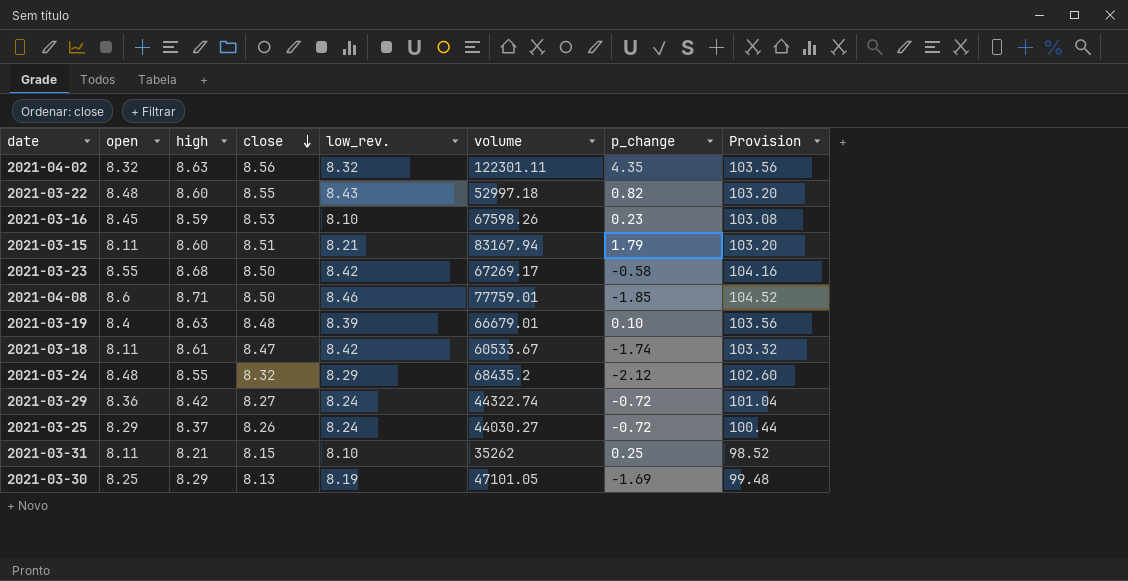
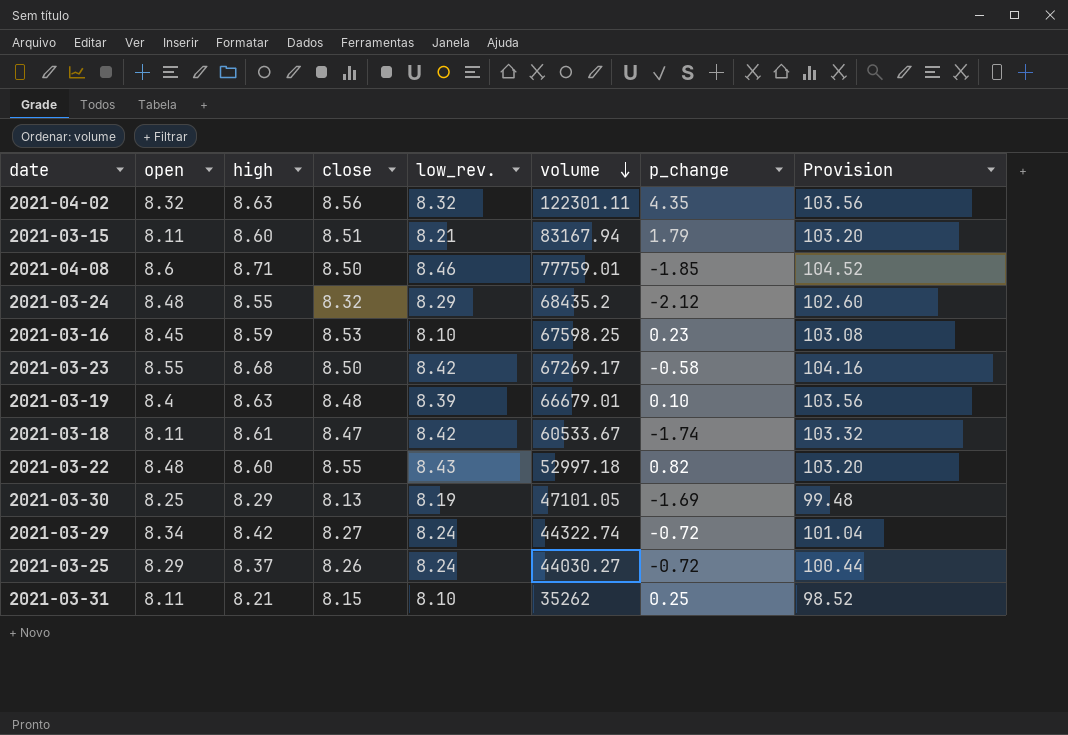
row order: close descending -> volume descending
2021-03-16 | volume: 67598.26 -> 67598.25
2021-03-29 | open: 8.36 -> 8.34

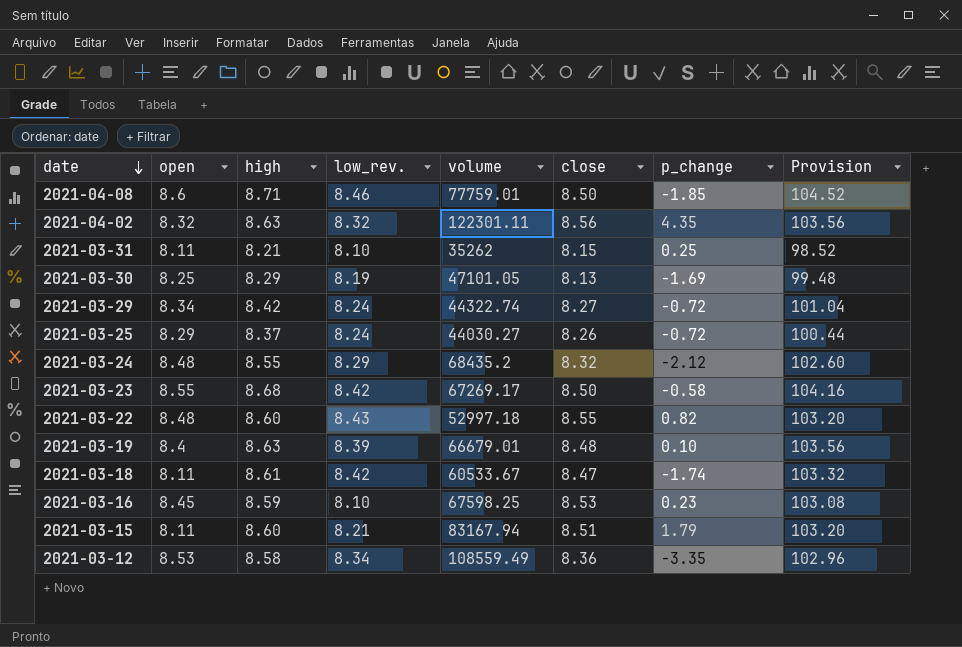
row order: volume descending -> date descending
column close | position: 4 -> 6
row 2021-03-12: none -> 8.53 | 8.58 | 8.34 | 108559.49 | 8.36 | -3.35 | 102.96

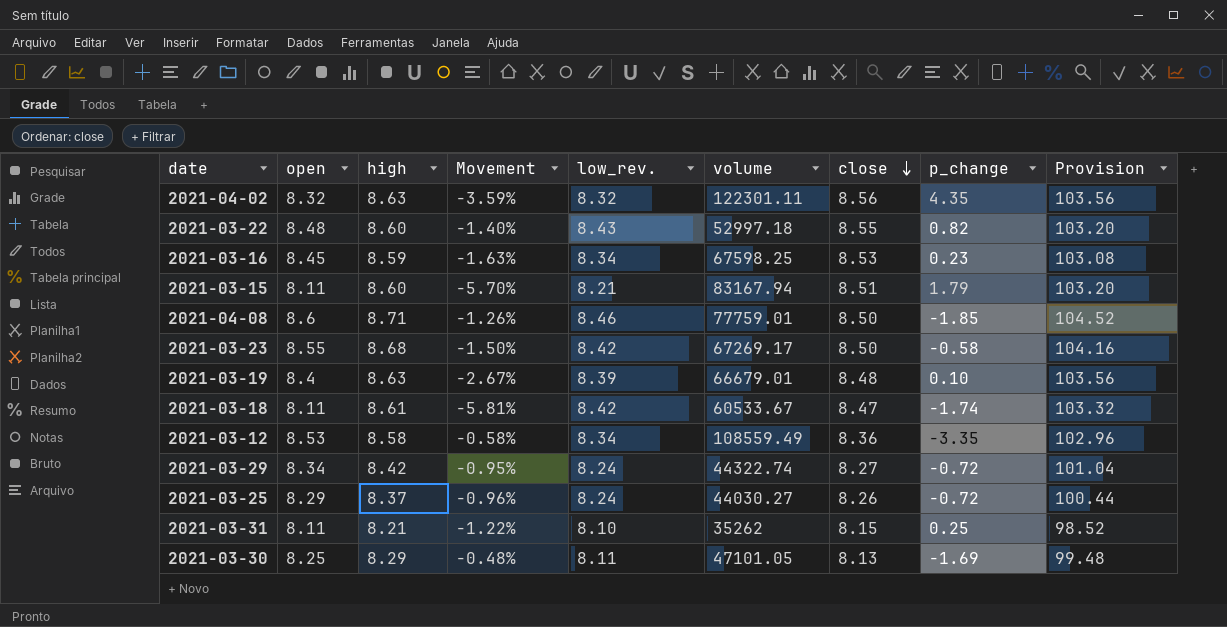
row order: date descending -> close descending
column Movement | formula: none -> ([open] - [high]) / [high]
row 2021-03-24: 8.48 | 8.55 | 8.29 | 68435.2 | 8.32 | -2.12 | 102.60 -> none
2021-03-16 | low_rev.: 8.10 -> 8.34
2021-03-30 | low_rev.: 8.19 -> 8.11

